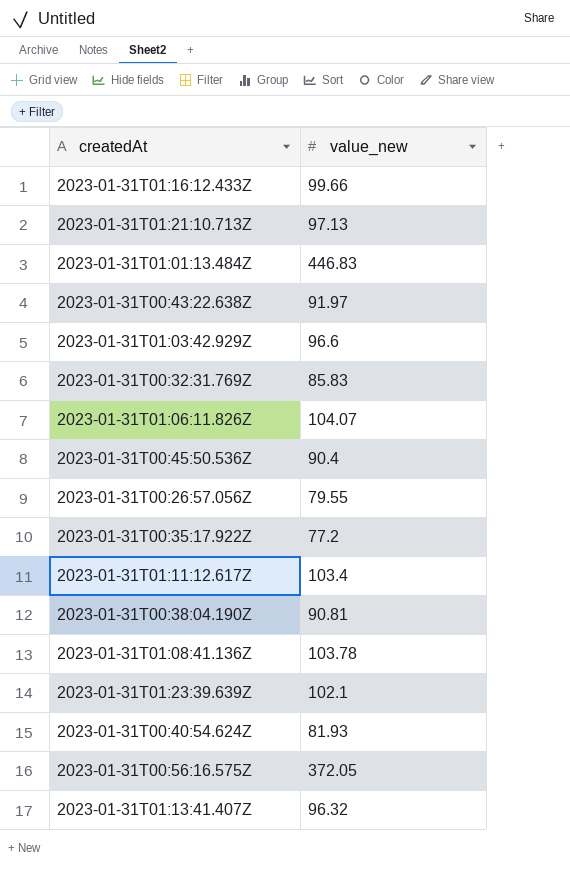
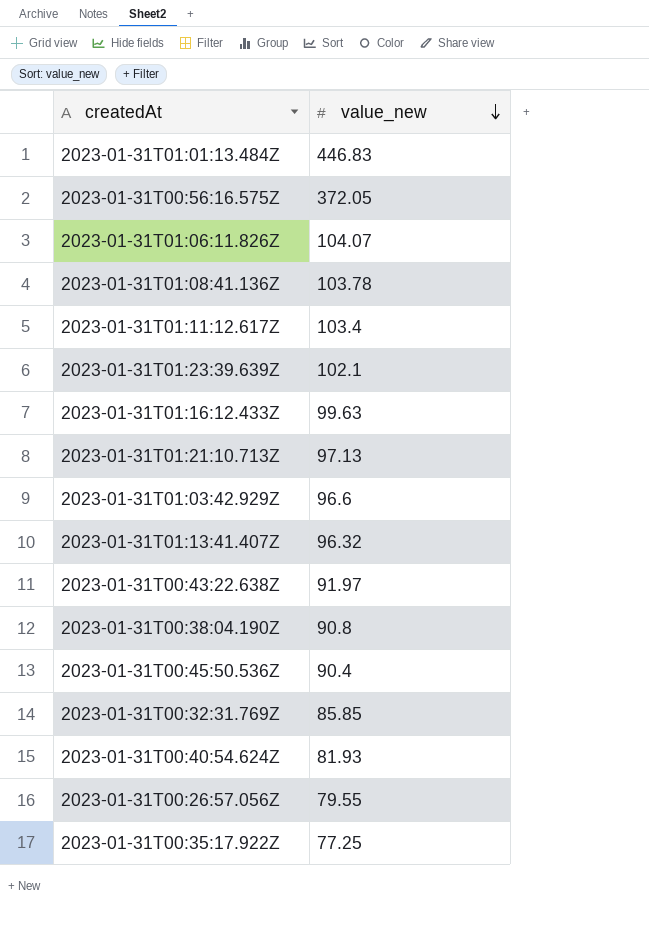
row order: none -> value_new descending
2023-01-31T01:16:12.433Z | value_new: 99.66 -> 99.63
2023-01-31T00:38:04.190Z | value_new: 90.81 -> 90.8
2023-01-31T00:32:31.769Z | value_new: 85.83 -> 85.85
2023-01-31T00:35:17.922Z | value_new: 77.2 -> 77.25

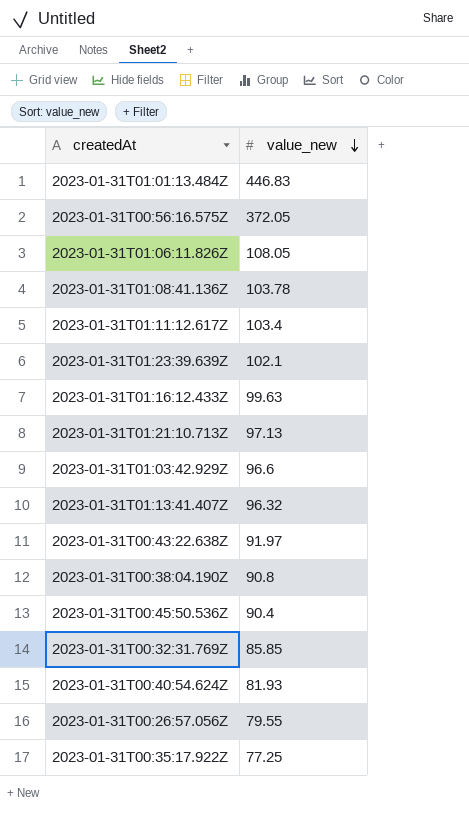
2023-01-31T01:06:11.826Z | value_new: 104.07 -> 108.05

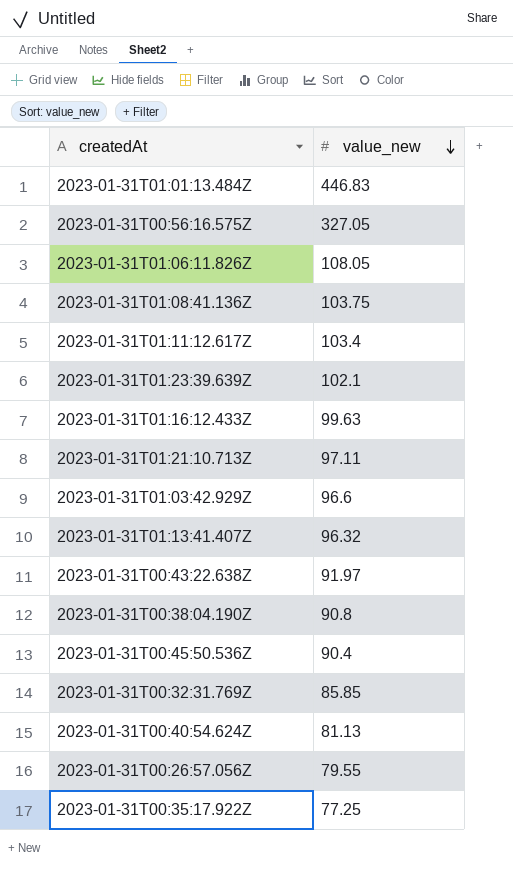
2023-01-31T00:56:16.575Z | value_new: 372.05 -> 327.05
2023-01-31T01:08:41.136Z | value_new: 103.78 -> 103.75
2023-01-31T01:21:10.713Z | value_new: 97.13 -> 97.11
2023-01-31T00:40:54.624Z | value_new: 81.93 -> 81.13

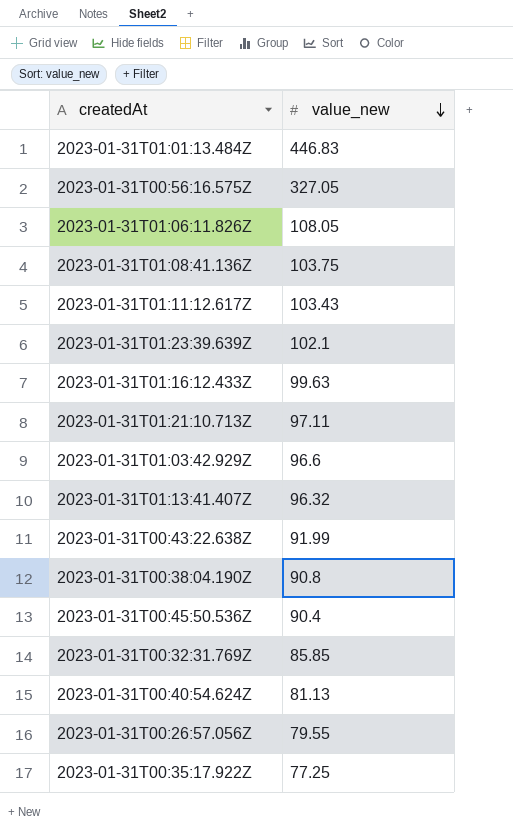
2023-01-31T01:11:12.617Z | value_new: 103.4 -> 103.43
2023-01-31T00:43:22.638Z | value_new: 91.97 -> 91.99

